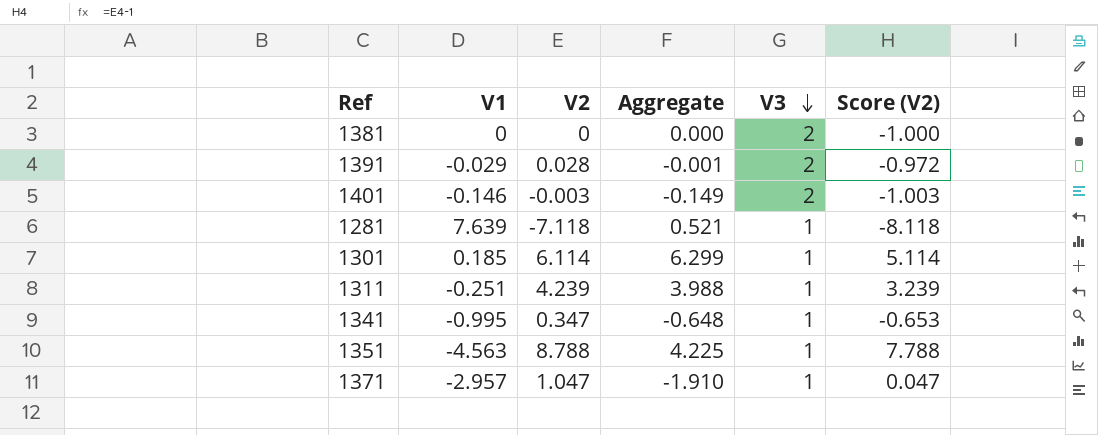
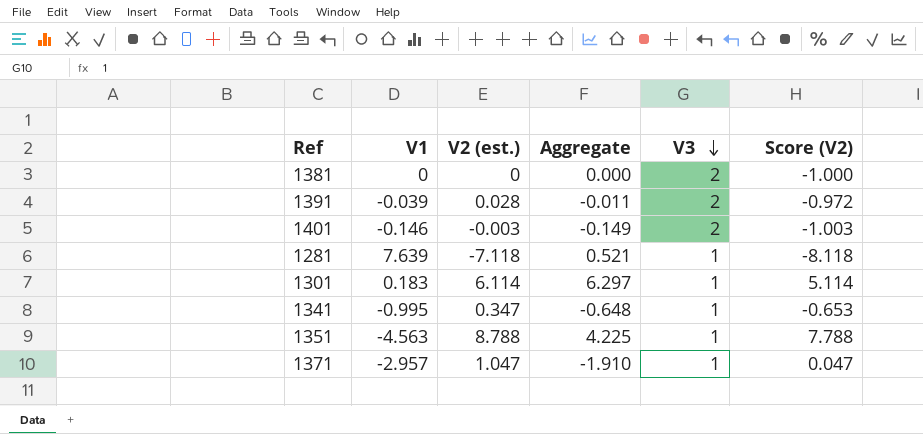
column name: V2 -> V2 (est.)
row 1311: -0.251 | 4.239 | 3.988 | 1 | 3.239 -> none
1391 | V1: -0.029 -> -0.039
1391 | Aggregate: -0.001 -> -0.011
1301 | V1: 0.185 -> 0.183
1301 | Aggregate: 6.299 -> 6.297

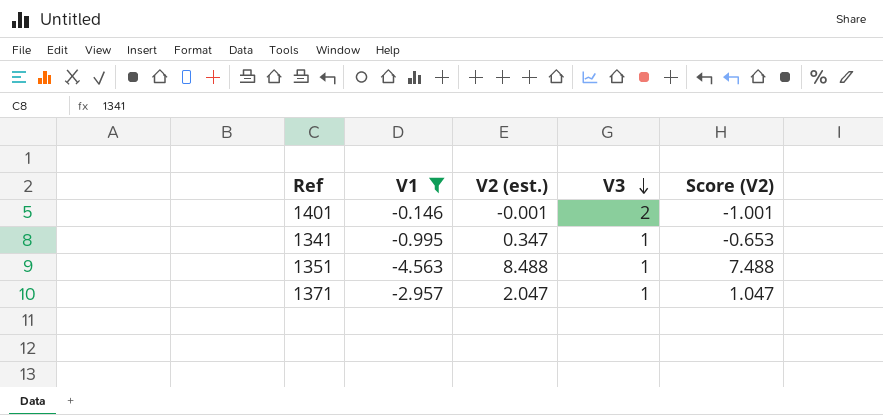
filter: none -> V1 <= -0.146
column Aggregate | formula: [V1] + [V2 (est.)] -> none
1401 | V2 (est.): -0.003 -> -0.001
1401 | Score (V2): -1.003 -> -1.001
1351 | V2 (est.): 8.788 -> 8.488
1351 | Score (V2): 7.788 -> 7.488
1371 | V2 (est.): 1.047 -> 2.047
1371 | Score (V2): 0.047 -> 1.047

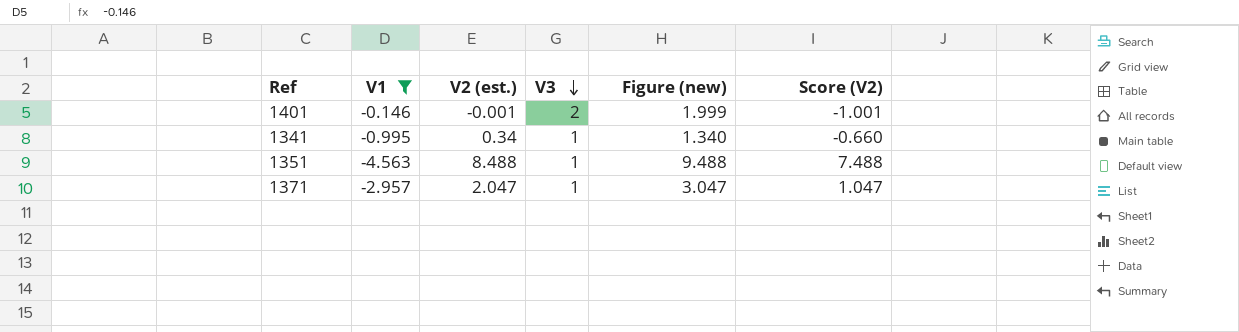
column Figure (new) | formula: none -> [V2 (est.)] + [V3]
1341 | V2 (est.): 0.347 -> 0.34
1341 | Score (V2): -0.653 -> -0.660

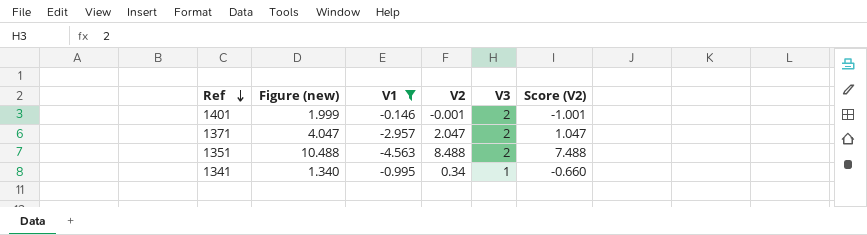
row order: V3 descending -> Ref descending
column Figure (new) | position: 5 -> 2
column name: V2 (est.) -> V2
1371 | Figure (new): 3.047 -> 4.047
1371 | V3: 1 -> 2
1351 | Figure (new): 9.488 -> 10.488
1351 | V3: 1 -> 2

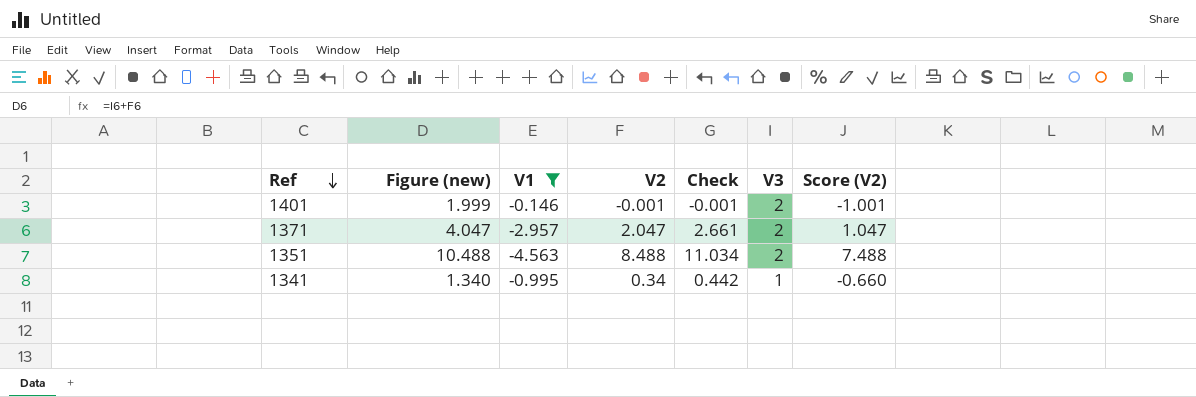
column Check | formula: none -> [V2] * 1.3

